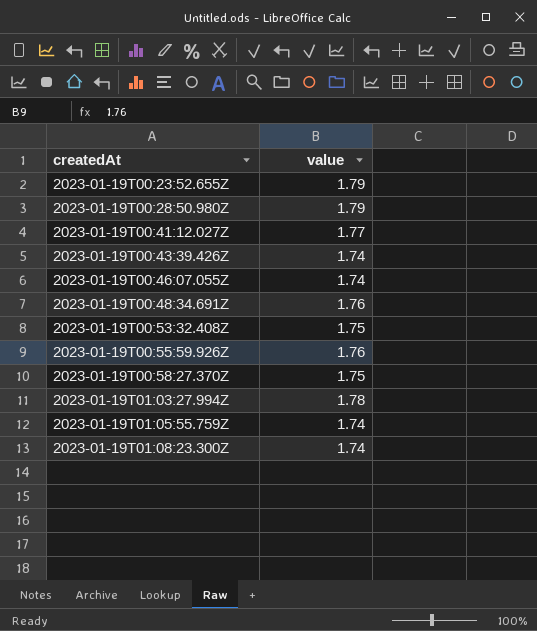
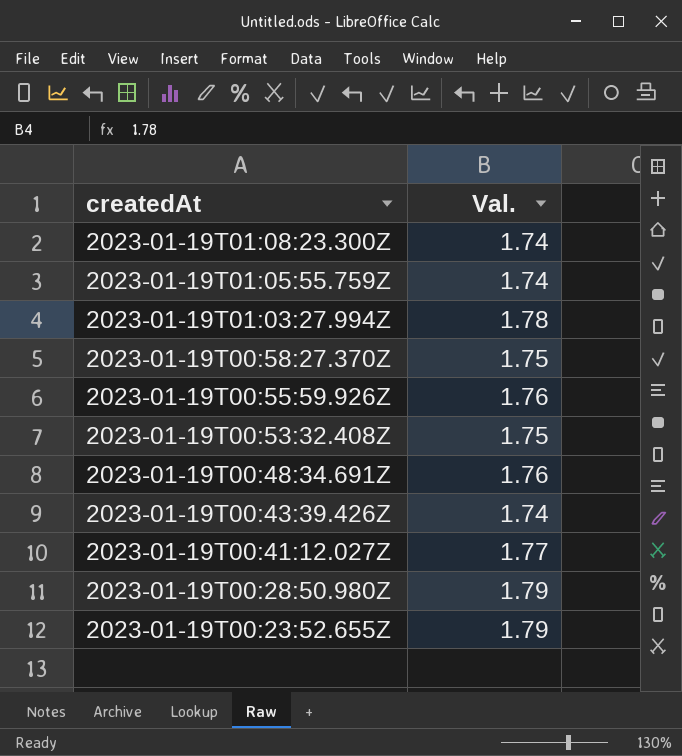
row order: createdAt ascending -> createdAt descending
column name: value -> Val.
row 2023-01-19T00:46:07.055Z: 1.74 -> none

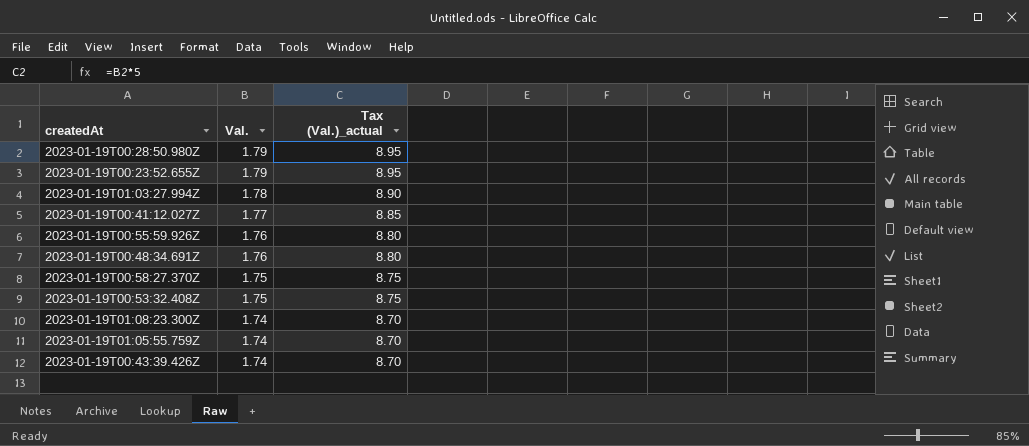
row order: createdAt descending -> Val. descending
column Tax (Val.)_actual | formula: none -> [Val.] * 5

